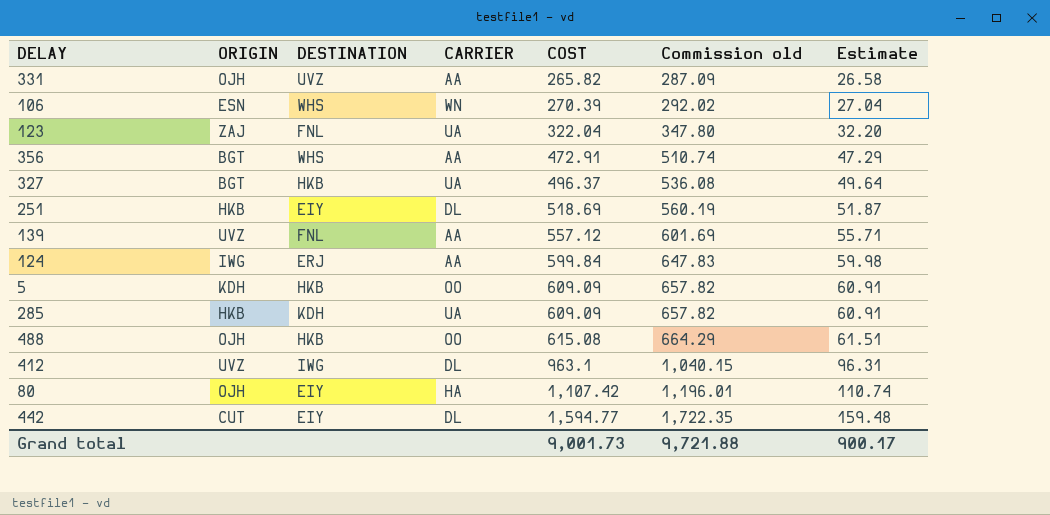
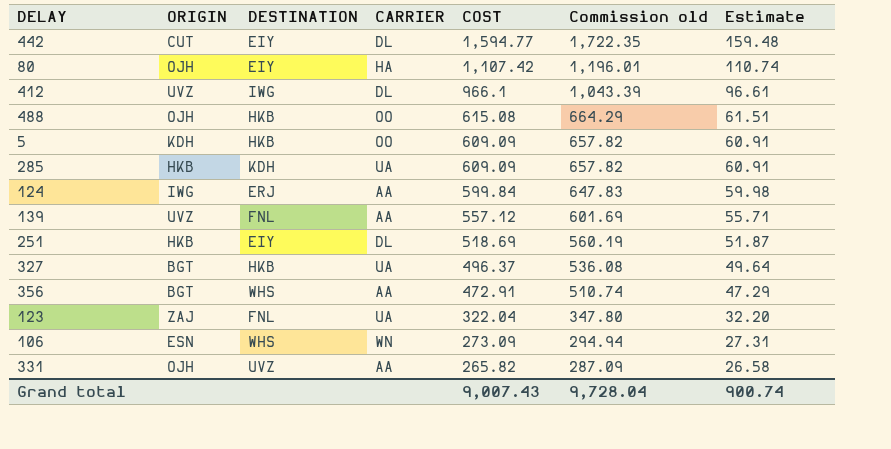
row order: COST ascending -> COST descending
412 | COST: 963.1 -> 966.1
412 | Commission old: 1,040.15 -> 1,043.39
412 | Estimate: 96.31 -> 96.61
106 | COST: 270.39 -> 273.09
106 | Commission old: 292.02 -> 294.94
106 | Estimate: 27.04 -> 27.31
Grand total | COST: 9,001.73 -> 9,007.43
Grand total | Commission old: 9,721.88 -> 9,728.04
Grand total | Estimate: 900.17 -> 900.74

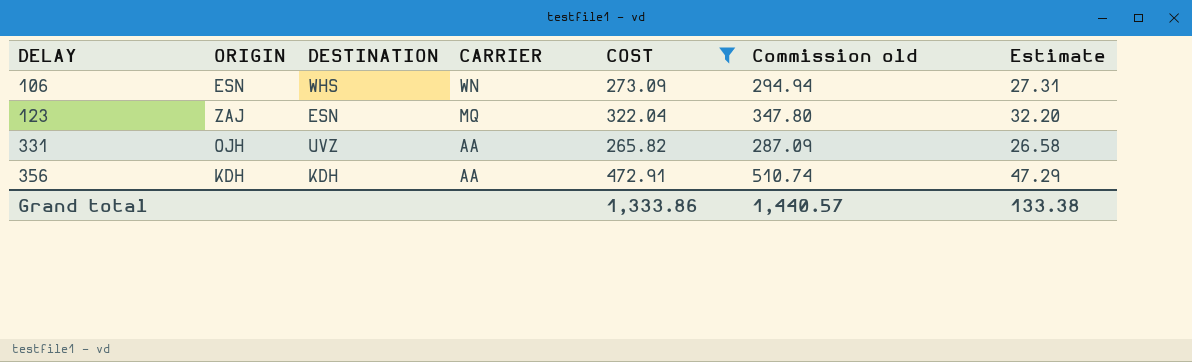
filter: none -> COST <= 472.91
row order: COST descending -> DELAY ascending
123 | DESTINATION: FNL -> ESN
123 | CARRIER: UA -> MQ
356 | ORIGIN: BGT -> KDH
356 | DESTINATION: WHS -> KDH
Grand total | COST: 9,007.43 -> 1,333.86
Grand total | Commission old: 9,728.04 -> 1,440.57
Grand total | Estimate: 900.74 -> 133.38

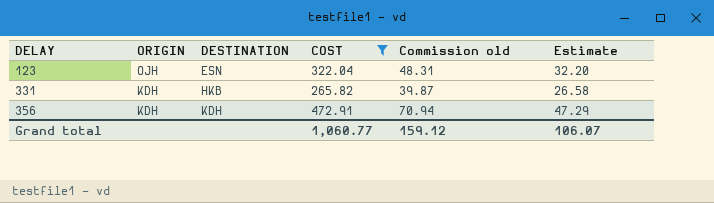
column CARRIER | position: 4 -> none
column Commission old | formula: [COST] * 1.08 -> [COST] * 0.15
row 106: ESN | WHS | WN | 273.09 | 294.94 | 27.31 -> none
123 | ORIGIN: ZAJ -> OJH
331 | ORIGIN: OJH -> KDH
331 | DESTINATION: UVZ -> HKB
Grand total | COST: 1,333.86 -> 1,060.77
Grand total | Commission old: 1,440.57 -> 159.12
Grand total | Estimate: 133.38 -> 106.07

